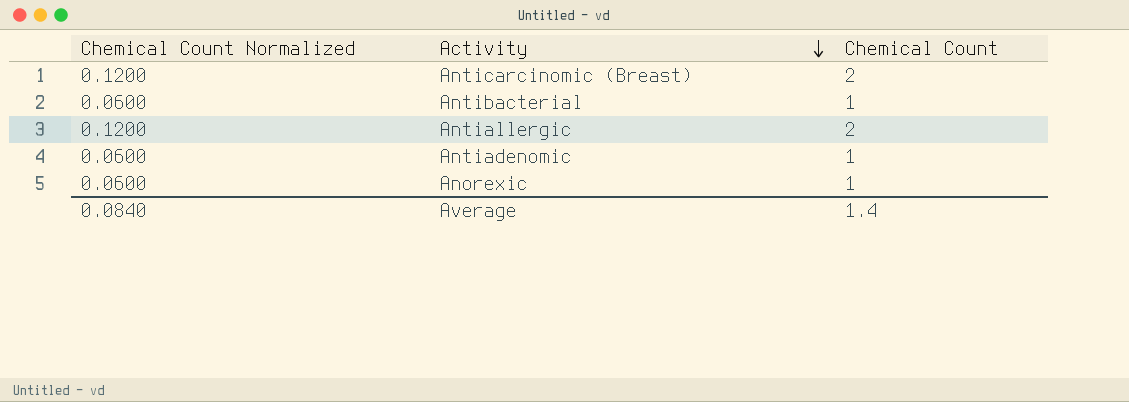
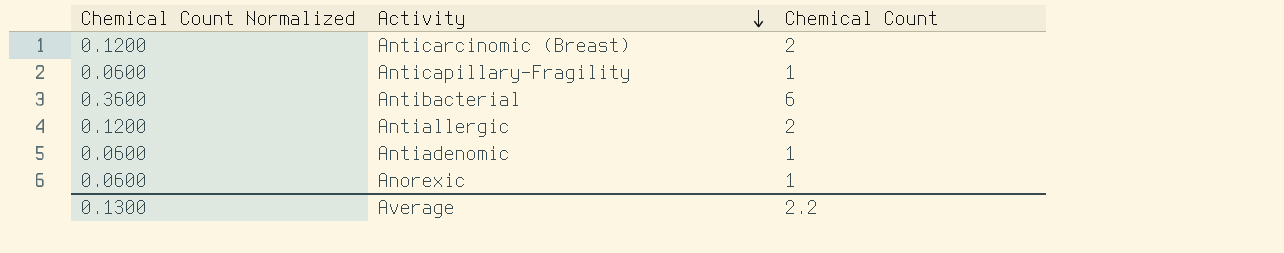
row Anticapillary-Fragility: none -> 0.0600 | 1
Antibacterial | Chemical Count Normalized: 0.0600 -> 0.3600
Antibacterial | Chemical Count: 1 -> 6
Average | Chemical Count Normalized: 0.0840 -> 0.1300
Average | Chemical Count: 1.4 -> 2.2

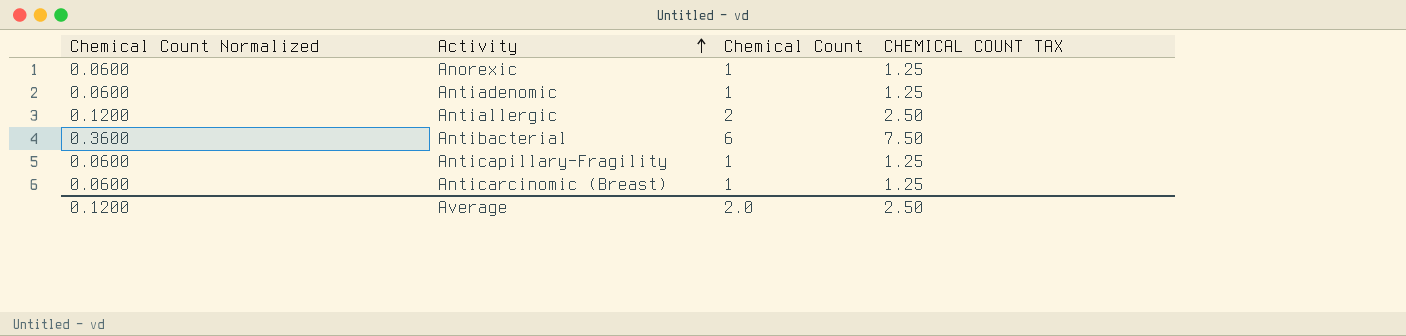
row order: Activity descending -> Activity ascending
column CHEMICAL COUNT TAX | formula: none -> [Chemical Count] * 1.25
Anticarcinomic (Breast) | Chemical Count Normalized: 0.1200 -> 0.0600
Anticarcinomic (Breast) | Chemical Count: 2 -> 1
Average | Chemical Count Normalized: 0.1300 -> 0.1200
Average | Chemical Count: 2.2 -> 2.0

